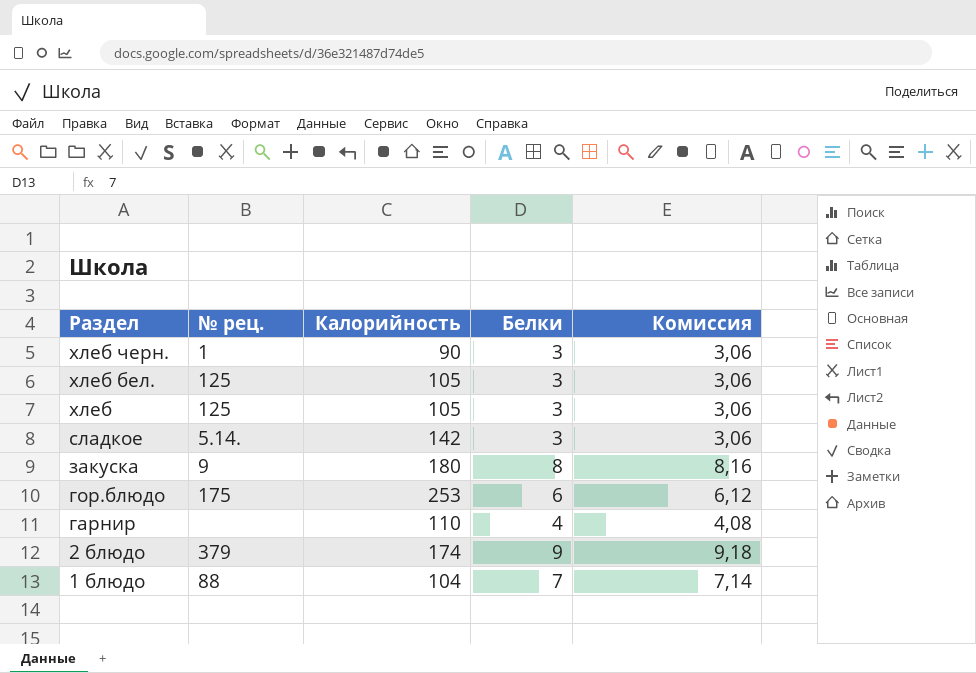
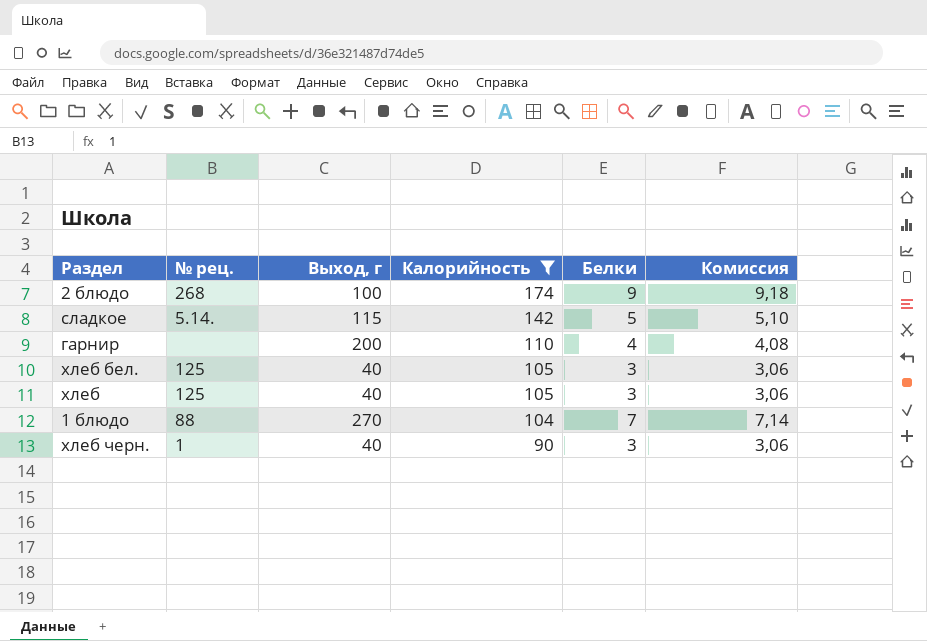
filter: none -> Калорийность <= 174
row order: Раздел descending -> Калорийность descending
column Выход, г | position: none -> 3
2 блюдо | № рец.: 379 -> 268
сладкое | Белки: 3 -> 5
сладкое | Комиссия: 3,06 -> 5,10

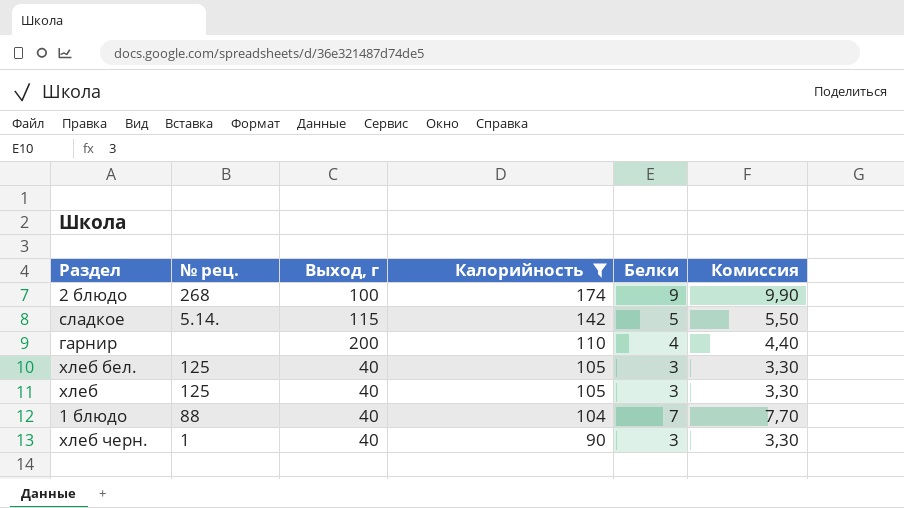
column Комиссия | formula: [Белки] * 1,02 -> [Белки] * 1,1
1 блюдо | Выход, г: 270 -> 40

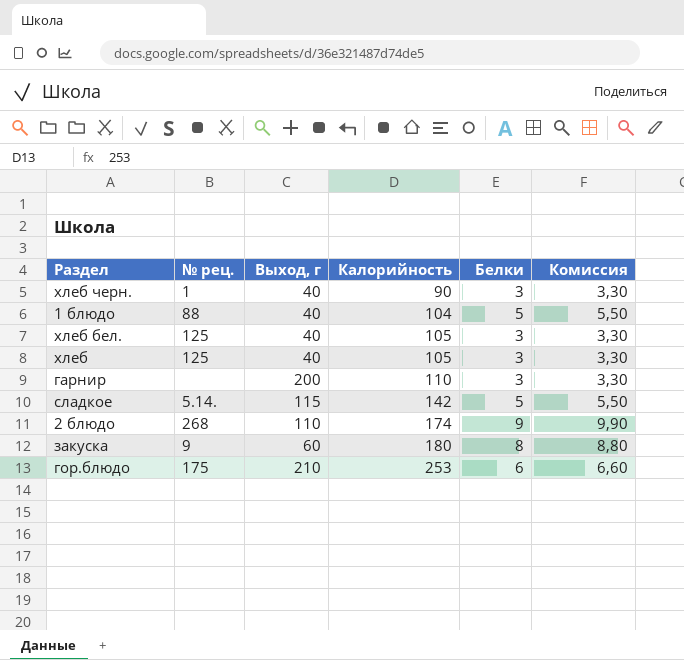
filter: Калорийность <= 174 -> none
row order: Калорийность descending -> Калорийность ascending
1 блюдо | Белки: 7 -> 5
1 блюдо | Комиссия: 7,70 -> 5,50
гарнир | Белки: 4 -> 3
гарнир | Комиссия: 4,40 -> 3,30
2 блюдо | Выход, г: 100 -> 110

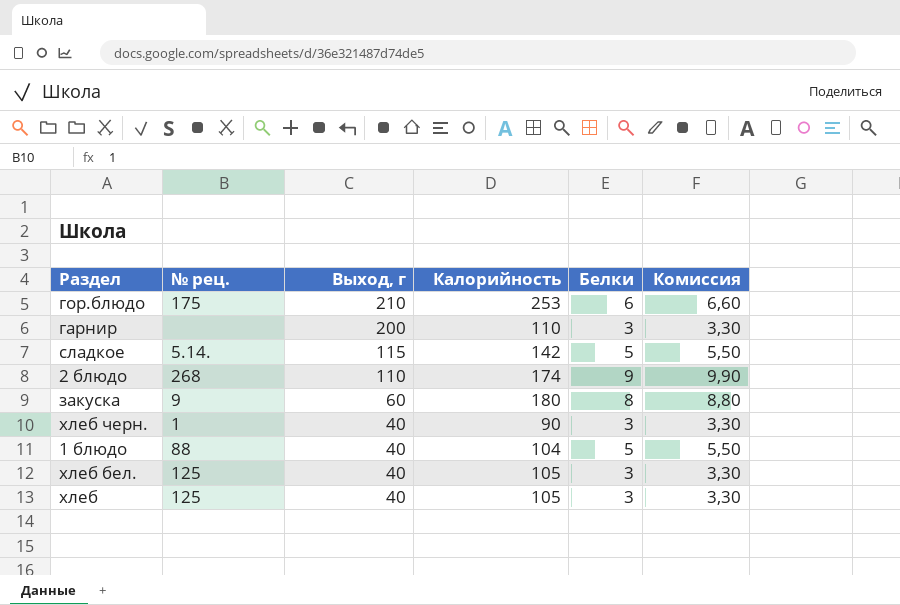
row order: Калорийность ascending -> Выход, г descending

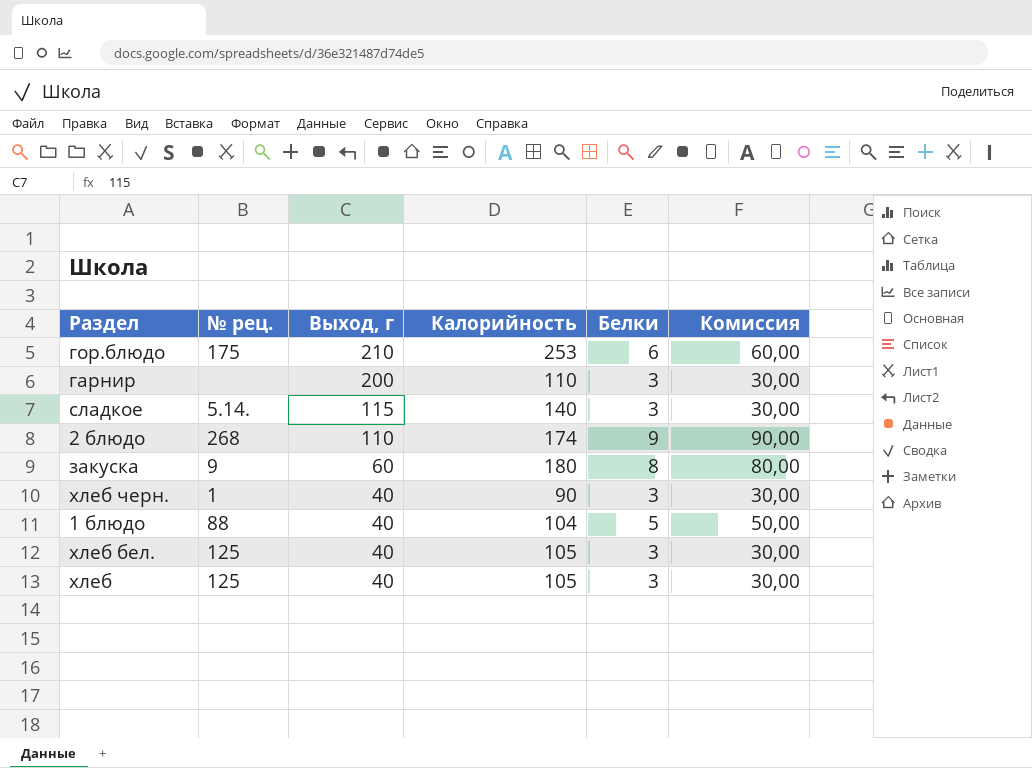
column Комиссия | formula: [Белки] * 1,1 -> [Белки] * 10
сладкое | Калорийность: 142 -> 140
сладкое | Белки: 5 -> 3

